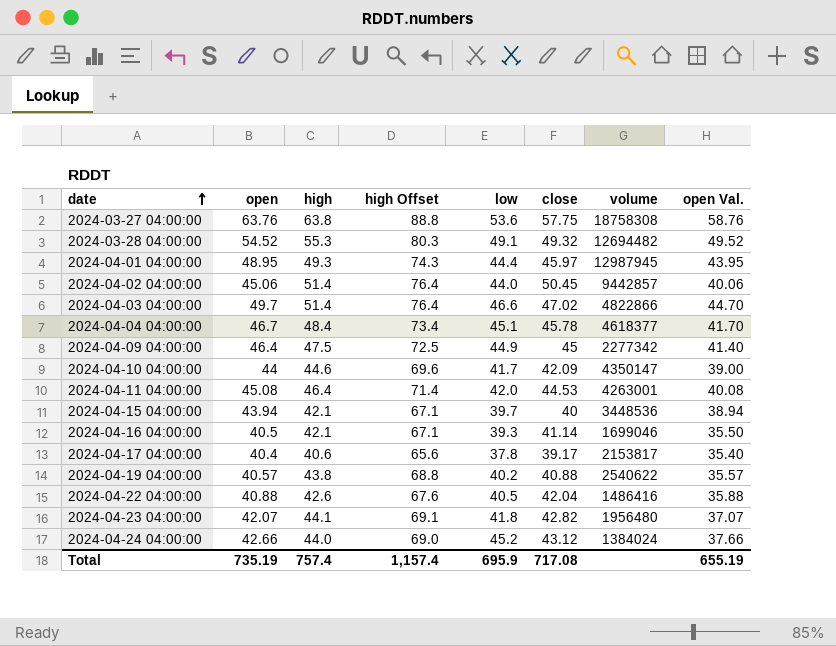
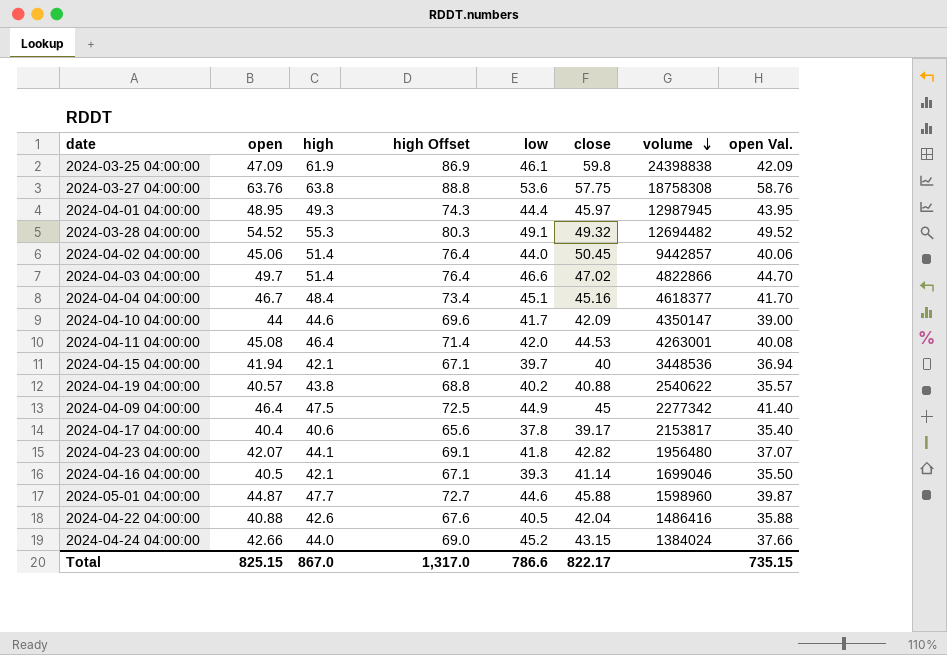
row order: date ascending -> volume descending
row 2024-03-25 04:00:00: none -> 47.09 | 61.9 | 86.9 | 46.1 | 59.8 | 24398838 | 42.09
2024-04-04 04:00:00 | close: 45.78 -> 45.16
2024-04-15 04:00:00 | open: 43.94 -> 41.94
2024-04-15 04:00:00 | open Val.: 38.94 -> 36.94
row 2024-05-01 04:00:00: none -> 44.87 | 47.7 | 72.7 | 44.6 | 45.88 | 1598960 | 39.87
2024-04-24 04:00:00 | close: 43.12 -> 43.15
Total | open: 735.19 -> 825.15
Total | high: 757.4 -> 867.0
Total | high Offset: 1,157.4 -> 1,317.0
Total | low: 695.9 -> 786.6
Total | close: 717.08 -> 822.17
Total | open Val.: 655.19 -> 735.15

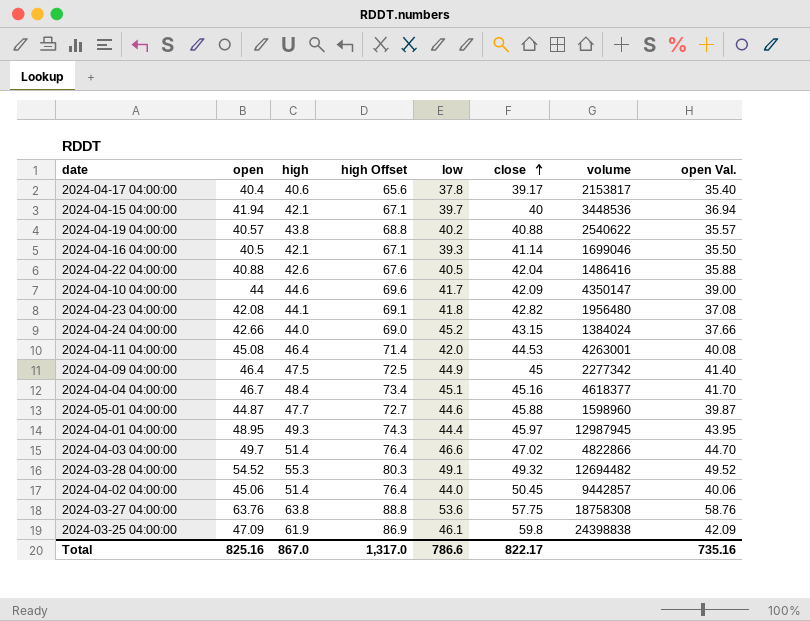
row order: volume descending -> close ascending
2024-04-23 04:00:00 | open: 42.07 -> 42.08
2024-04-23 04:00:00 | open Val.: 37.07 -> 37.08
Total | open: 825.15 -> 825.16
Total | open Val.: 735.15 -> 735.16

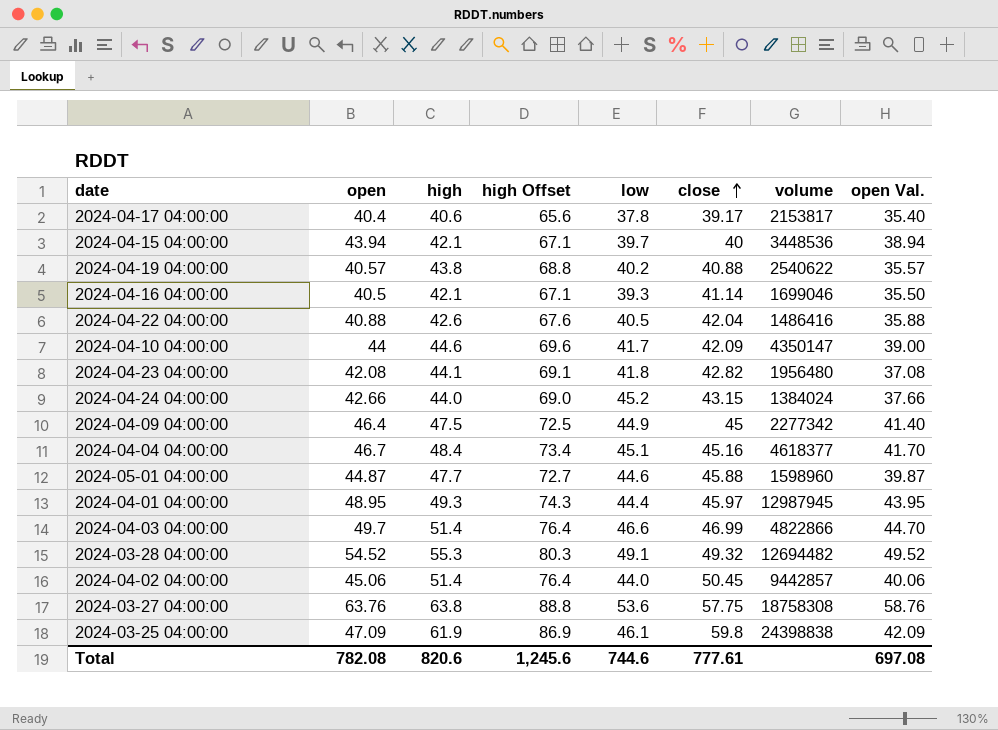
row 2024-04-11 04:00:00: 45.08 | 46.4 | 71.4 | 42.0 | 44.53 | 4263001 | 40.08 -> none
2024-04-15 04:00:00 | open: 41.94 -> 43.94
2024-04-15 04:00:00 | open Val.: 36.94 -> 38.94
2024-04-03 04:00:00 | close: 47.02 -> 46.99
Total | open: 825.16 -> 782.08
Total | high: 867.0 -> 820.6
Total | high Offset: 1,317.0 -> 1,245.6
Total | low: 786.6 -> 744.6
Total | close: 822.17 -> 777.61
Total | open Val.: 735.16 -> 697.08

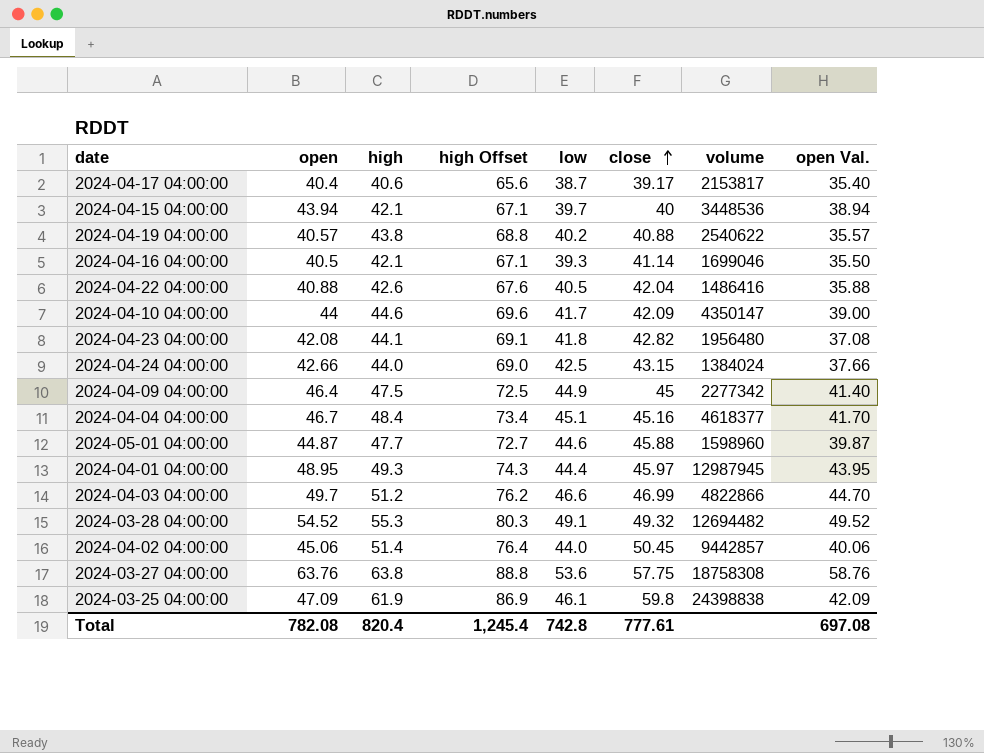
2024-04-17 04:00:00 | low: 37.8 -> 38.7
2024-04-24 04:00:00 | low: 45.2 -> 42.5
2024-04-03 04:00:00 | high: 51.4 -> 51.2
2024-04-03 04:00:00 | high Offset: 76.4 -> 76.2
Total | high: 820.6 -> 820.4
Total | high Offset: 1,245.6 -> 1,245.4
Total | low: 744.6 -> 742.8

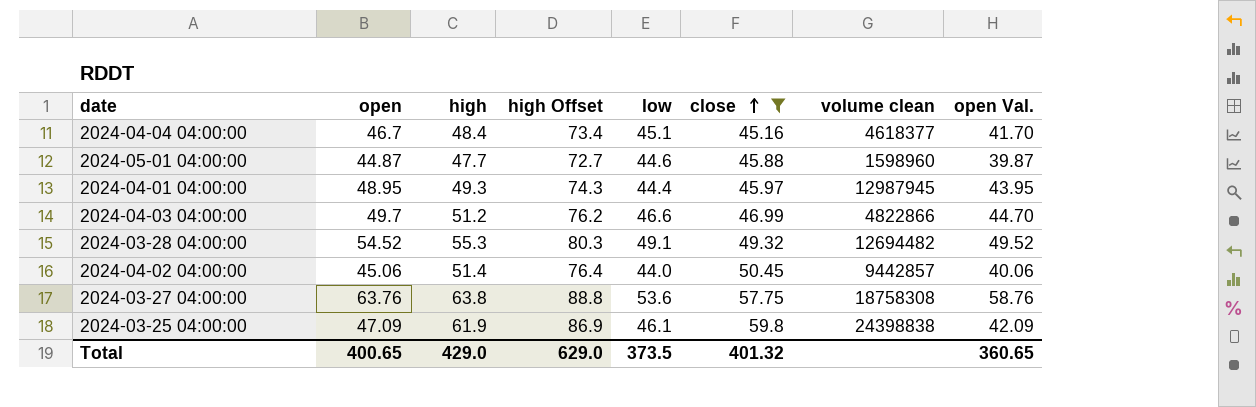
filter: none -> close >= 45.16
column name: volume -> volume clean
Total | open: 782.08 -> 400.65
Total | high: 820.4 -> 429.0
Total | high Offset: 1,245.4 -> 629.0
Total | low: 742.8 -> 373.5
Total | close: 777.61 -> 401.32
Total | open Val.: 697.08 -> 360.65

